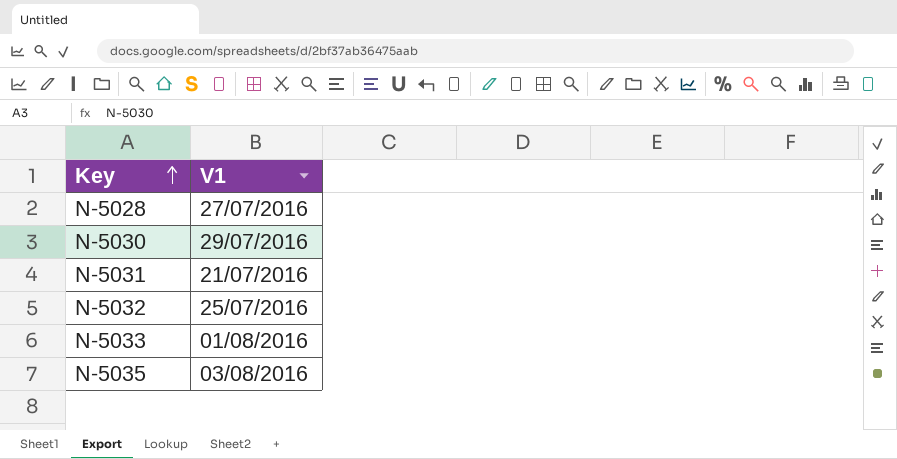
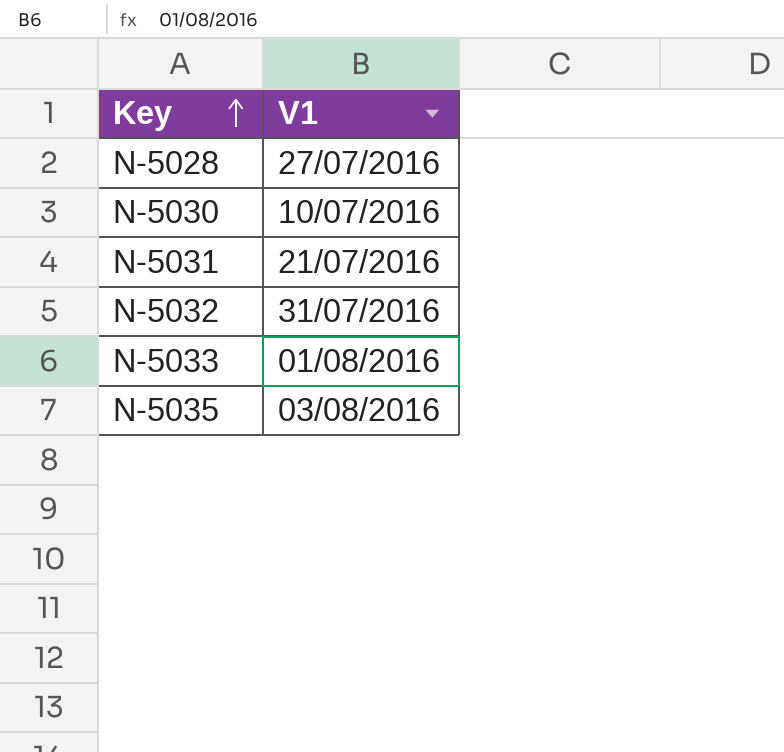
N-5030 | V1: 29/07/2016 -> 10/07/2016
N-5032 | V1: 25/07/2016 -> 31/07/2016

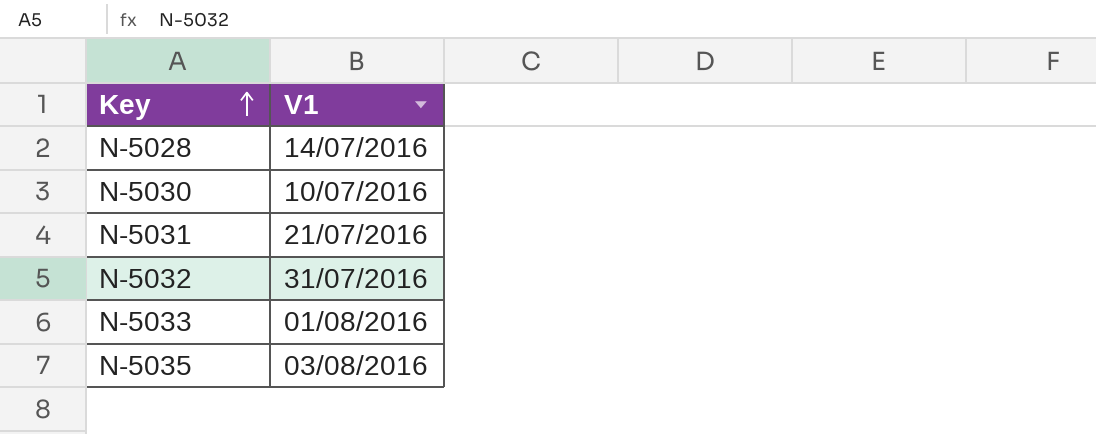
N-5028 | V1: 27/07/2016 -> 14/07/2016

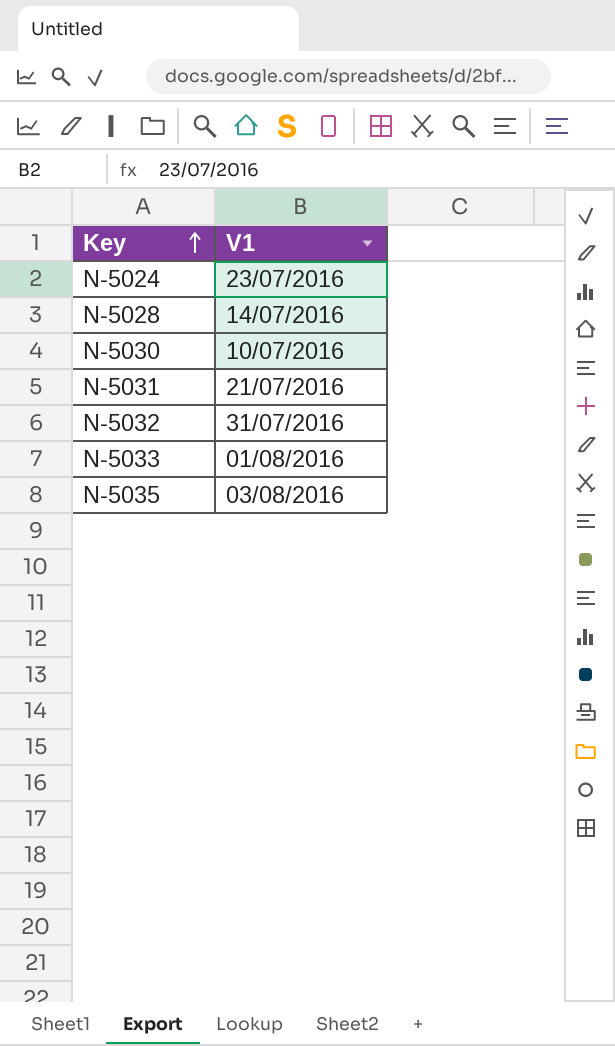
row N-5024: none -> 23/07/2016

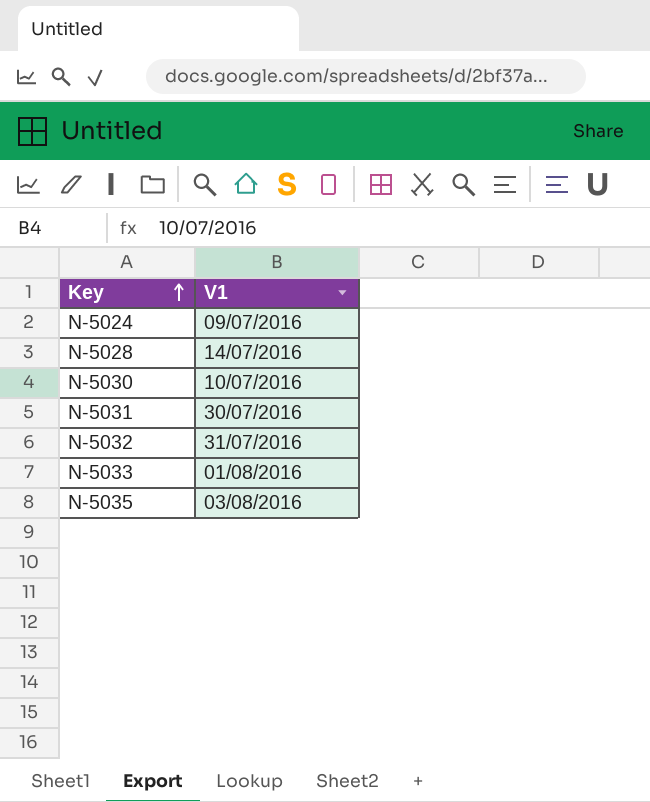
N-5024 | V1: 23/07/2016 -> 09/07/2016
N-5031 | V1: 21/07/2016 -> 30/07/2016

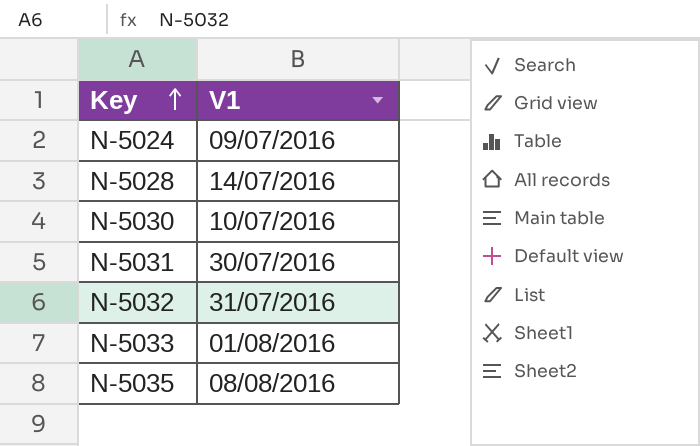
N-5035 | V1: 03/08/2016 -> 08/08/2016

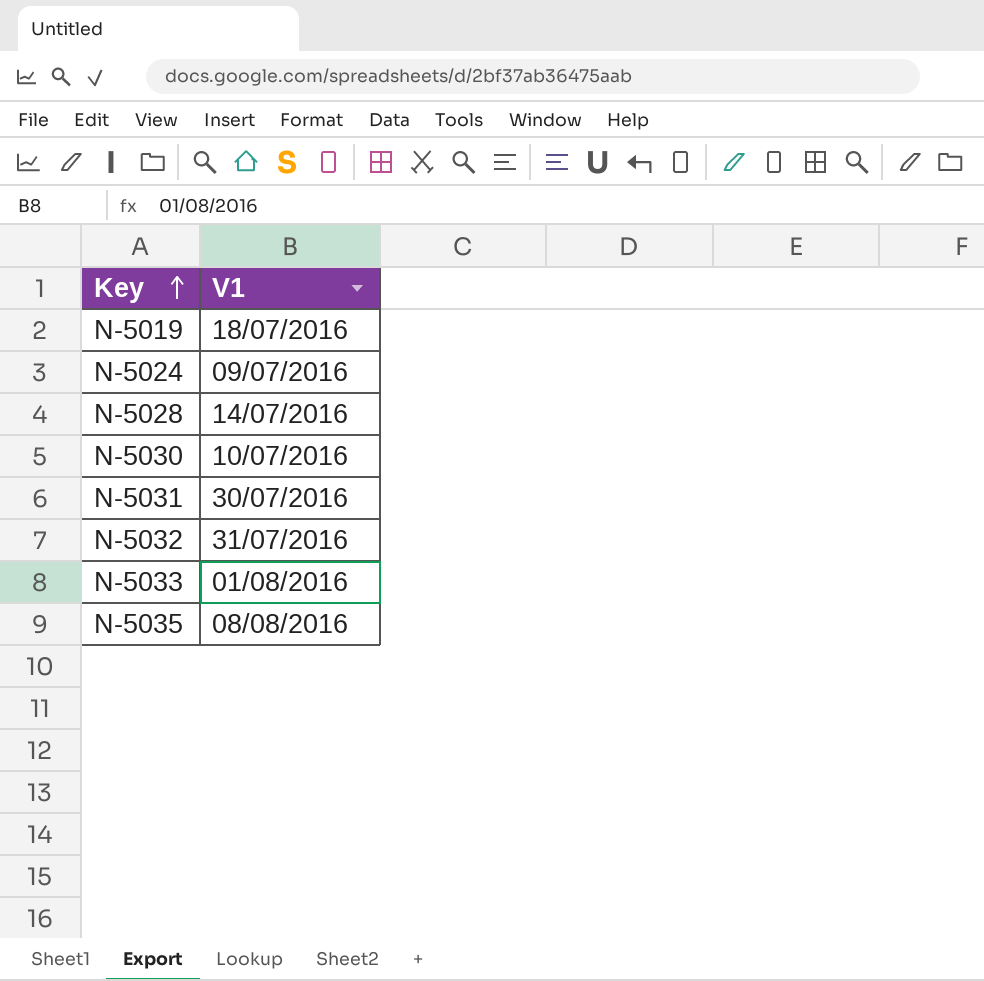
row N-5019: none -> 18/07/2016

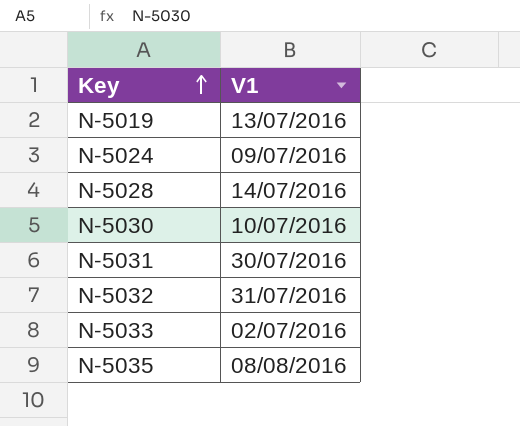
N-5019 | V1: 18/07/2016 -> 13/07/2016
N-5033 | V1: 01/08/2016 -> 02/07/2016

